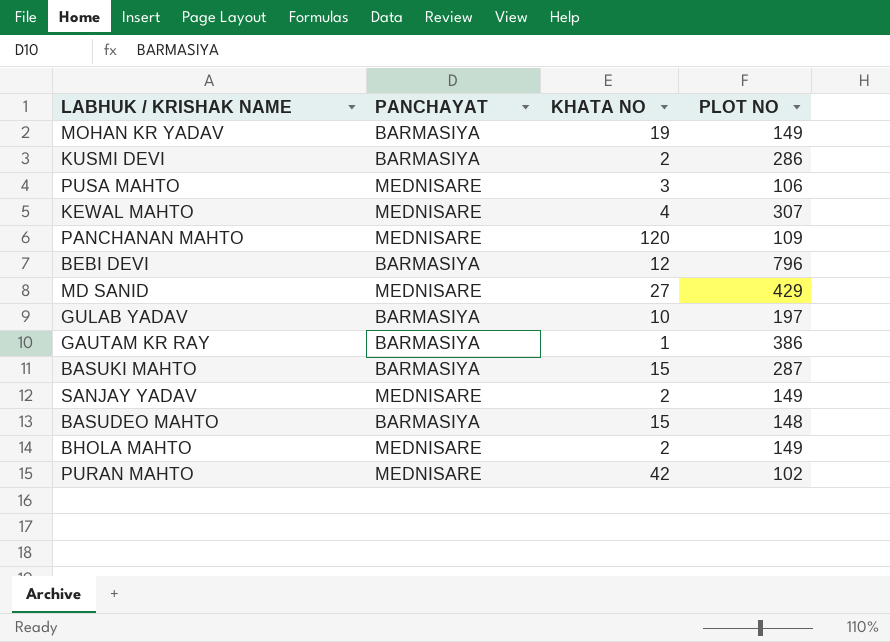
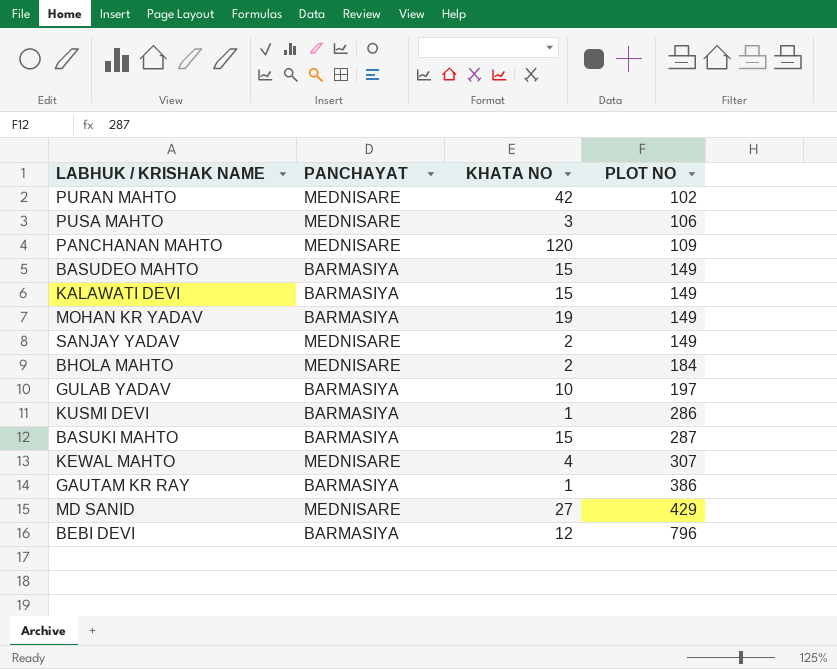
row order: none -> PLOT NO ascending
BASUDEO MAHTO | PLOT NO: 148 -> 149
row KALAWATI DEVI: none -> BARMASIYA | 15 | 149
BHOLA MAHTO | PLOT NO: 149 -> 184
KUSMI DEVI | KHATA NO: 2 -> 1

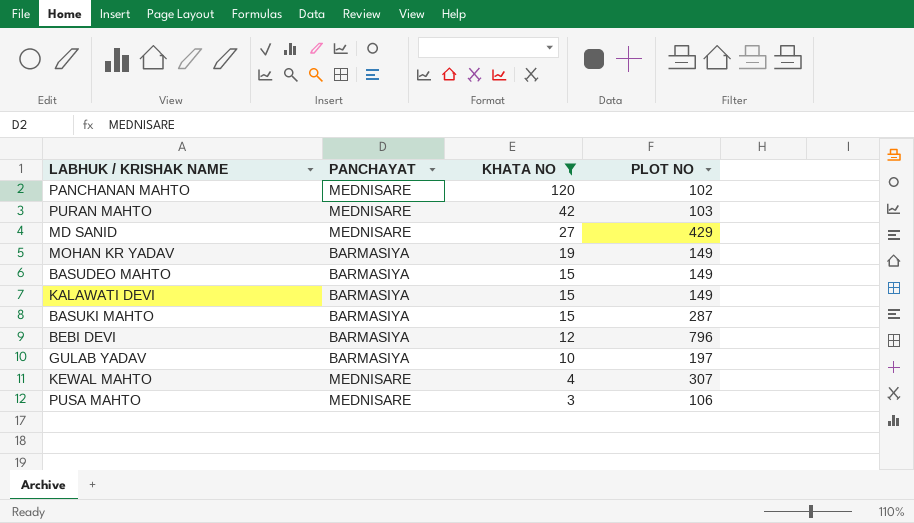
filter: none -> KHATA NO >= 3
row order: PLOT NO ascending -> KHATA NO descending
PANCHANAN MAHTO | PLOT NO: 109 -> 102
PURAN MAHTO | PLOT NO: 102 -> 103

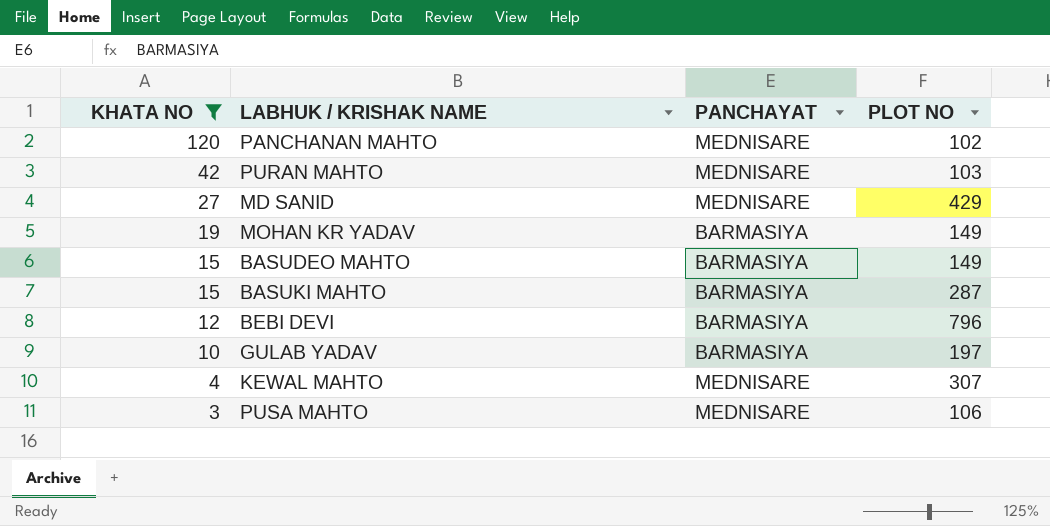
column KHATA NO | position: 3 -> 1
row KALAWATI DEVI: BARMASIYA | 15 | 149 -> none

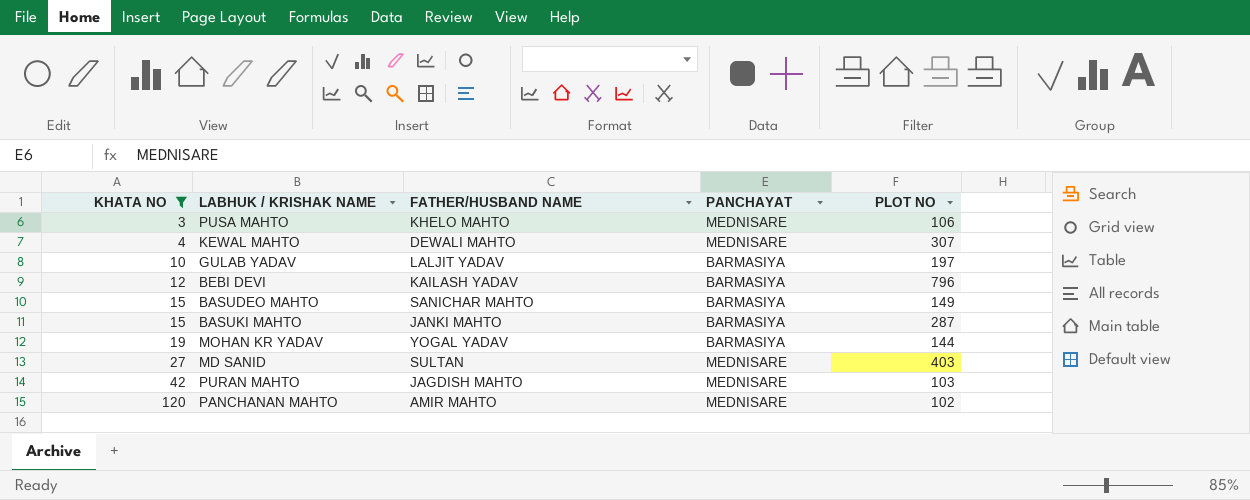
row order: KHATA NO descending -> KHATA NO ascending
column FATHER/HUSBAND NAME | position: none -> 3
MOHAN KR YADAV | PLOT NO: 149 -> 144
MD SANID | PLOT NO: 429 -> 403

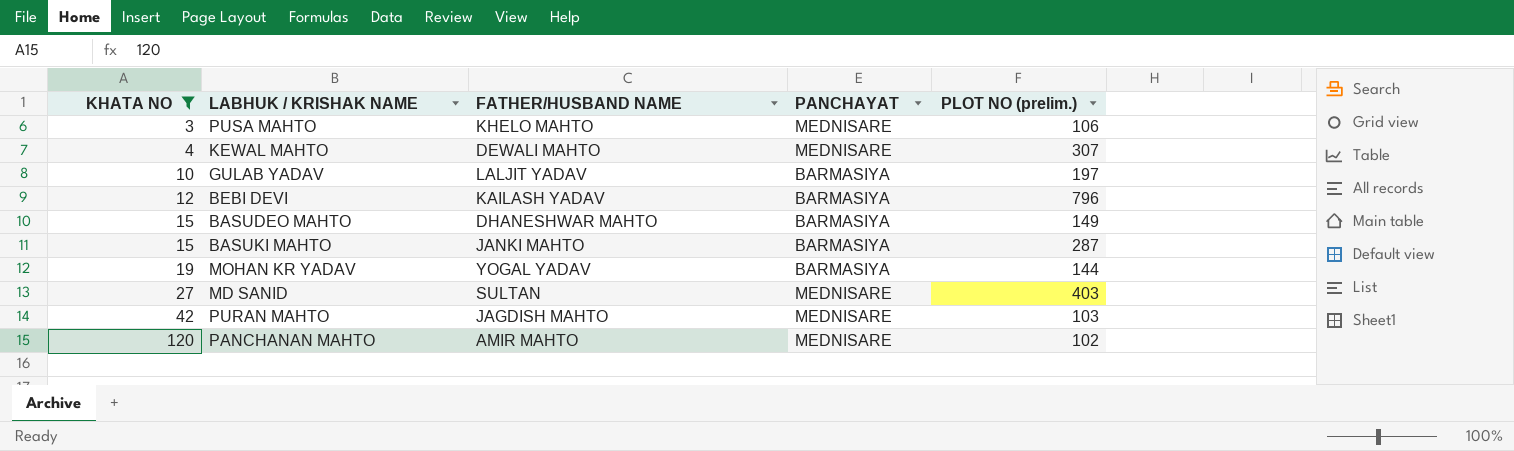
column name: PLOT NO -> PLOT NO (prelim.)
BASUDEO MAHTO | FATHER/HUSBAND NAME: SANICHAR MAHTO -> DHANESHWAR MAHTO

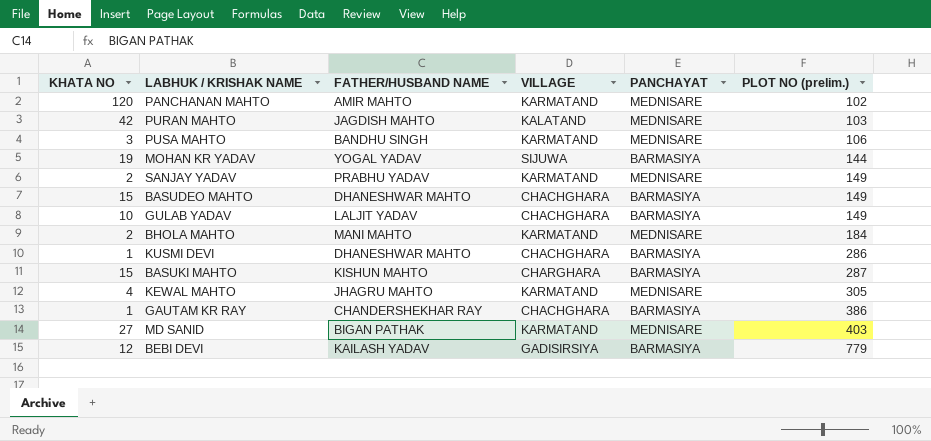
filter: KHATA NO >= 3 -> none
row order: KHATA NO ascending -> PLOT NO (prelim.) ascending
column VILLAGE | position: none -> 4
PUSA MAHTO | FATHER/HUSBAND NAME: KHELO MAHTO -> BANDHU SINGH
GULAB YADAV | PLOT NO (prelim.): 197 -> 149
BASUKI MAHTO | FATHER/HUSBAND NAME: JANKI MAHTO -> KISHUN MAHTO
KEWAL MAHTO | FATHER/HUSBAND NAME: DEWALI MAHTO -> JHAGRU MAHTO
KEWAL MAHTO | PLOT NO (prelim.): 307 -> 305
MD SANID | FATHER/HUSBAND NAME: SULTAN -> BIGAN PATHAK
BEBI DEVI | PLOT NO (prelim.): 796 -> 779

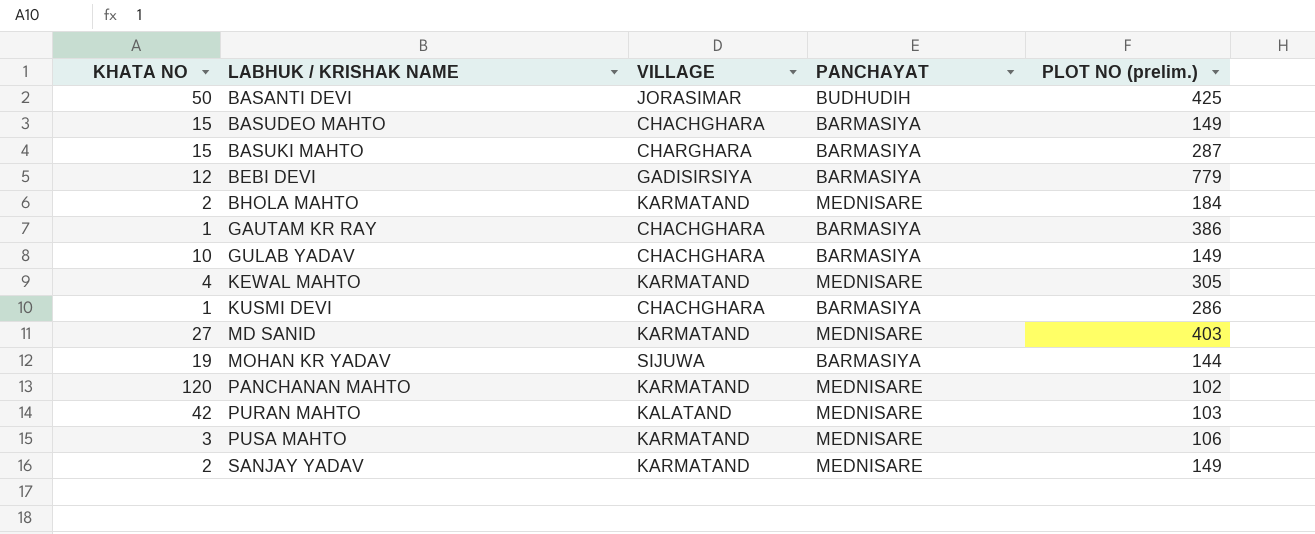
row order: PLOT NO (prelim.) ascending -> LABHUK / KRISHAK NAME ascending
column FATHER/HUSBAND NAME | position: 3 -> none
row BASANTI DEVI: none -> 50 | JORASIMAR | BUDHUDIH | 425

